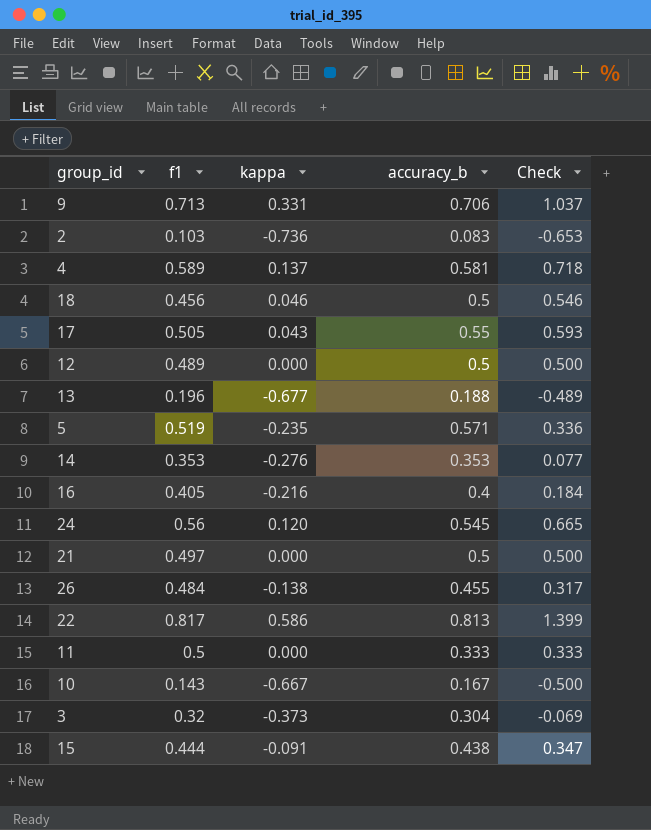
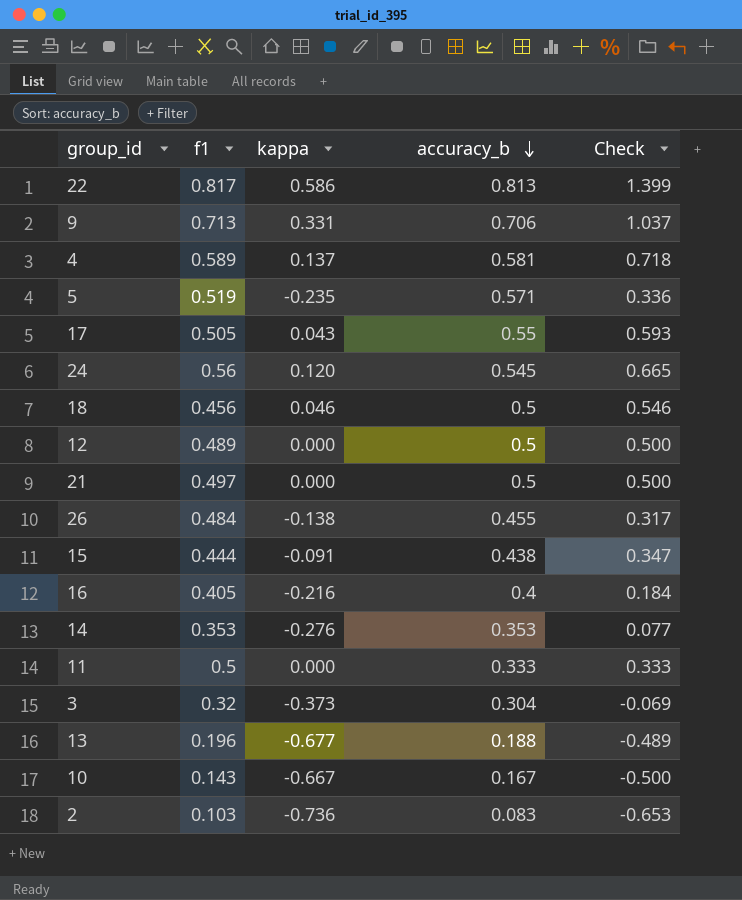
row order: none -> accuracy_b descending

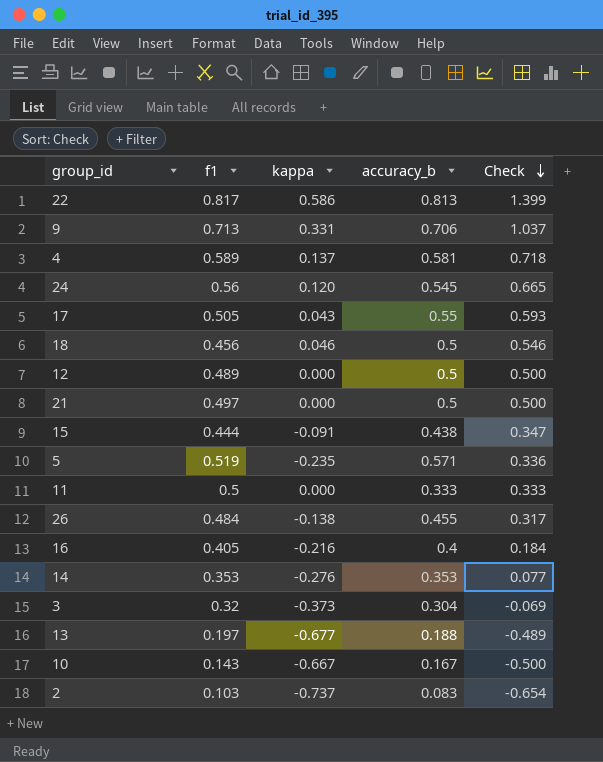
row order: accuracy_b descending -> Check descending
13 | f1: 0.196 -> 0.197
2 | kappa: -0.736 -> -0.737
2 | Check: -0.653 -> -0.654

